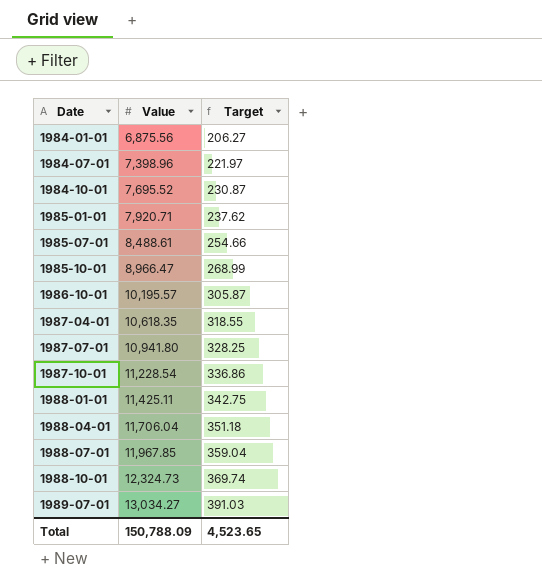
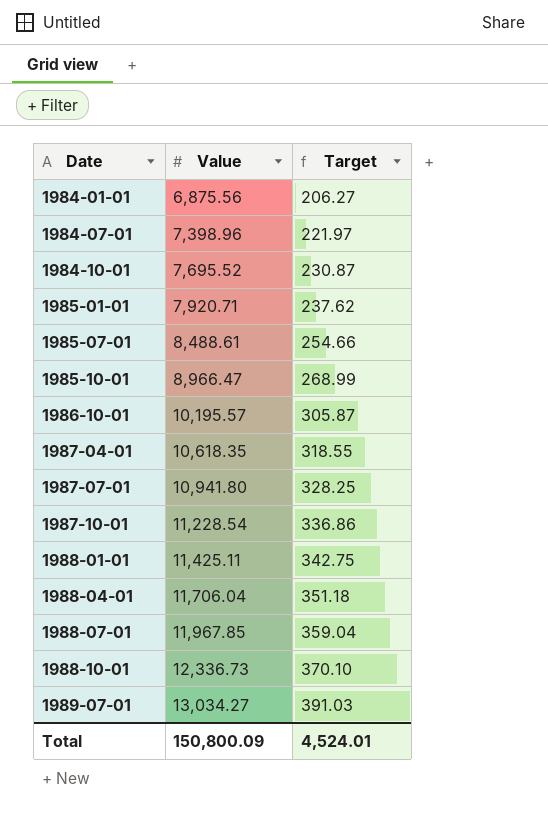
1988-10-01 | Value: 12,324.73 -> 12,336.73
1988-10-01 | Target: 369.74 -> 370.10
Total | Value: 150,788.09 -> 150,800.09
Total | Target: 4,523.65 -> 4,524.01

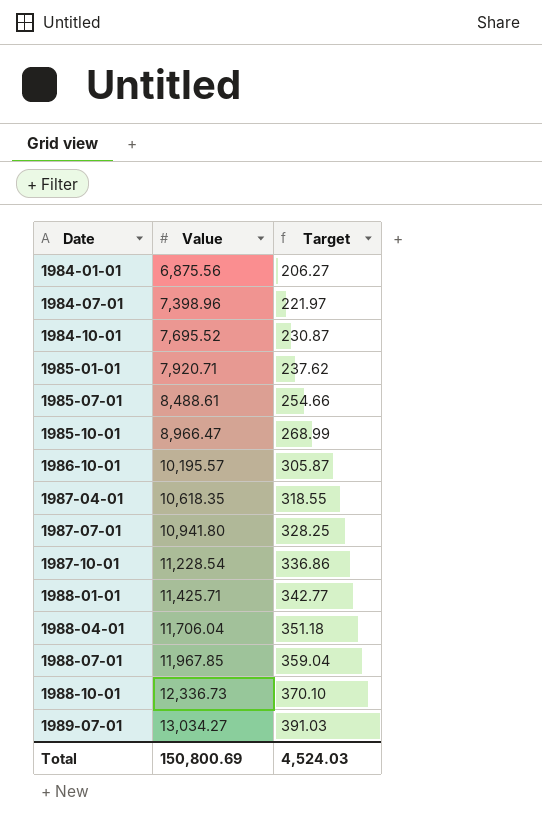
1988-01-01 | Value: 11,425.11 -> 11,425.71
1988-01-01 | Target: 342.75 -> 342.77
Total | Value: 150,800.09 -> 150,800.69
Total | Target: 4,524.01 -> 4,524.03

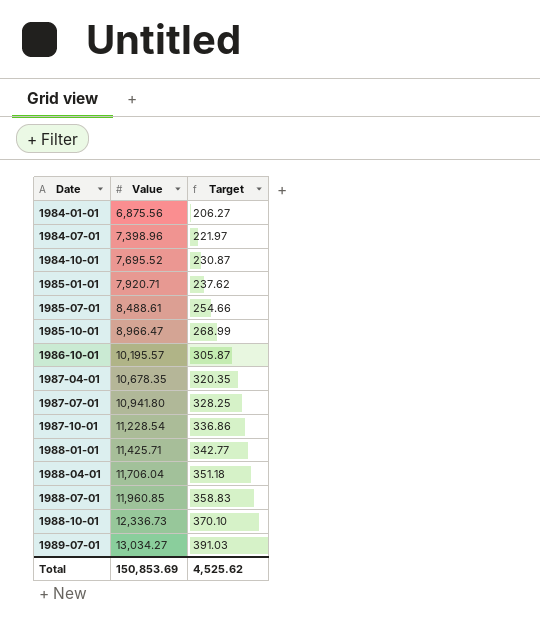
1987-04-01 | Value: 10,618.35 -> 10,678.35
1987-04-01 | Target: 318.55 -> 320.35
1988-07-01 | Value: 11,967.85 -> 11,960.85
1988-07-01 | Target: 359.04 -> 358.83
Total | Value: 150,800.69 -> 150,853.69
Total | Target: 4,524.03 -> 4,525.62

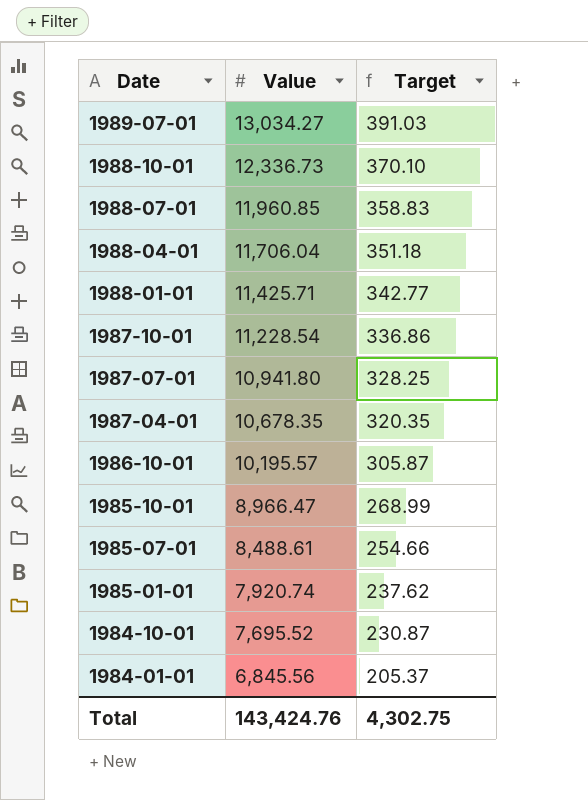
row order: Date ascending -> Date descending
row 1984-07-01: 7,398.96 | 221.97 -> none
1985-01-01 | Value: 7,920.71 -> 7,920.74
1984-01-01 | Value: 6,875.56 -> 6,845.56
1984-01-01 | Target: 206.27 -> 205.37
Total | Value: 150,853.69 -> 143,424.76
Total | Target: 4,525.62 -> 4,302.75

